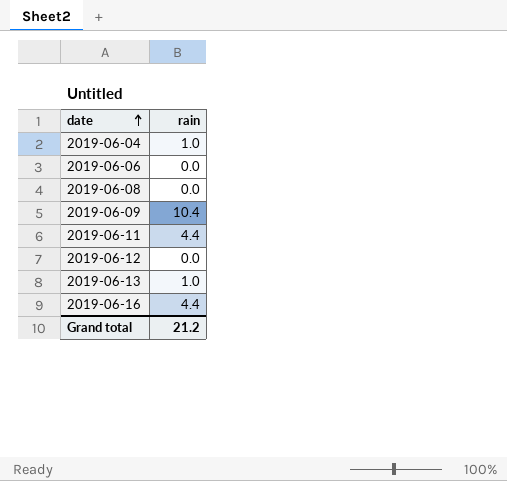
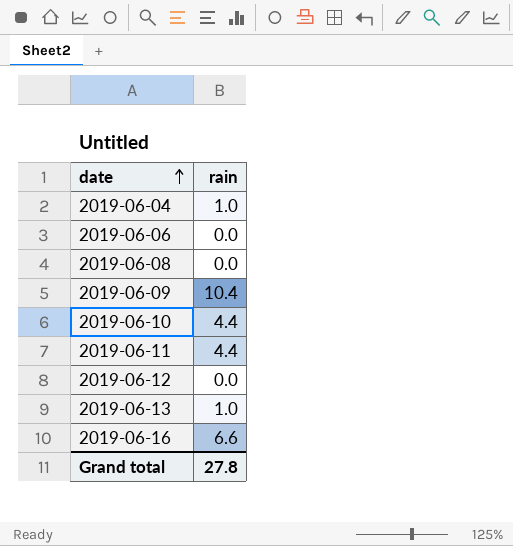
row 2019-06-10: none -> 4.4
2019-06-16 | rain: 4.4 -> 6.6
Grand total | rain: 21.2 -> 27.8

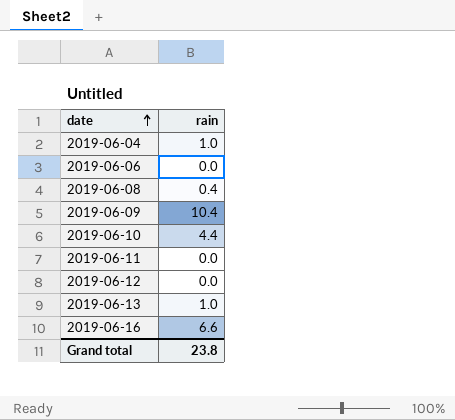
2019-06-08 | rain: 0.0 -> 0.4
2019-06-11 | rain: 4.4 -> 0.0
Grand total | rain: 27.8 -> 23.8

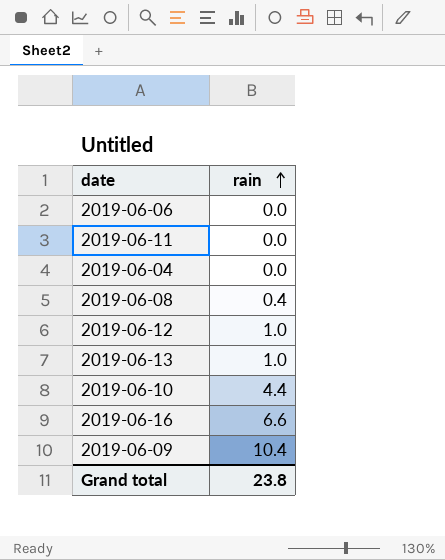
row order: date ascending -> rain ascending
2019-06-04 | rain: 1.0 -> 0.0
2019-06-12 | rain: 0.0 -> 1.0

